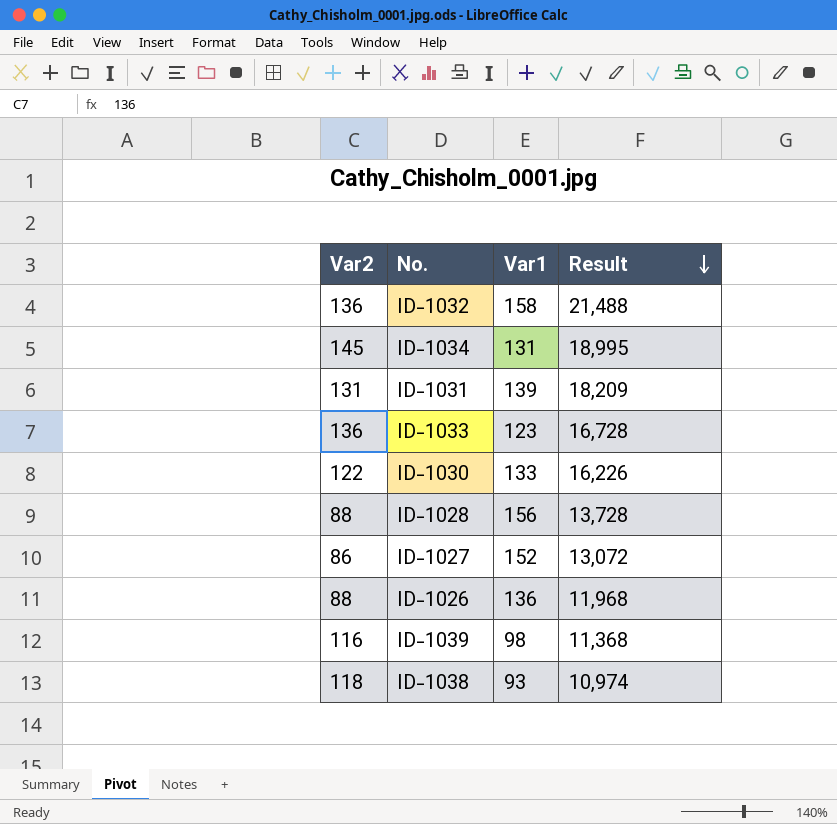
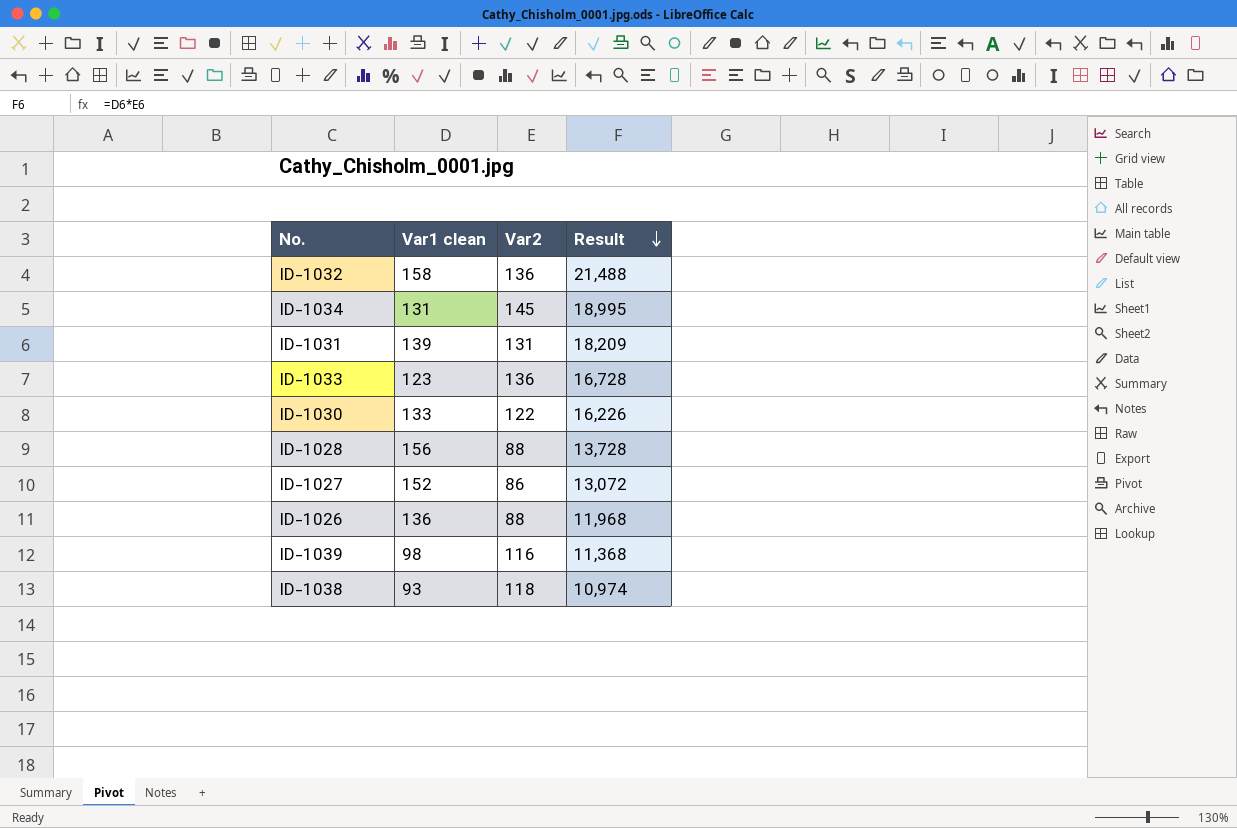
column name: Var1 -> Var1 clean
column Var2 | position: 1 -> 3

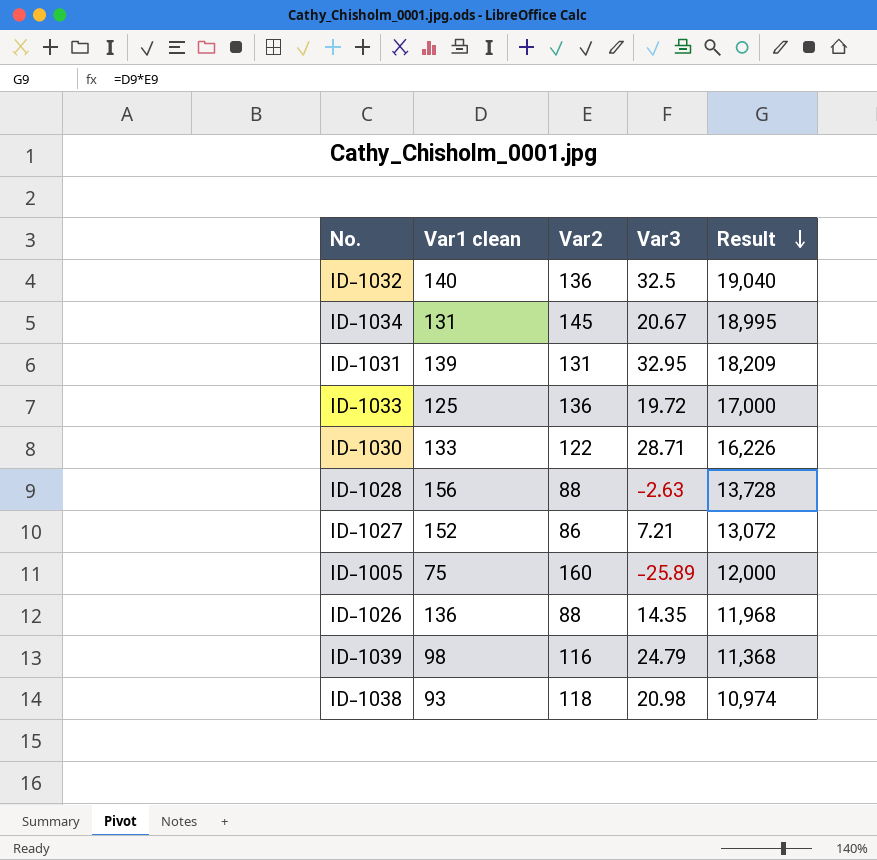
column Var3 | position: none -> 4
ID-1032 | Var1 clean: 158 -> 140
ID-1032 | Result: 21,488 -> 19,040
ID-1033 | Var1 clean: 123 -> 125
ID-1033 | Result: 16,728 -> 17,000
row ID-1005: none -> 75 | 160 | -25.89 | 12,000

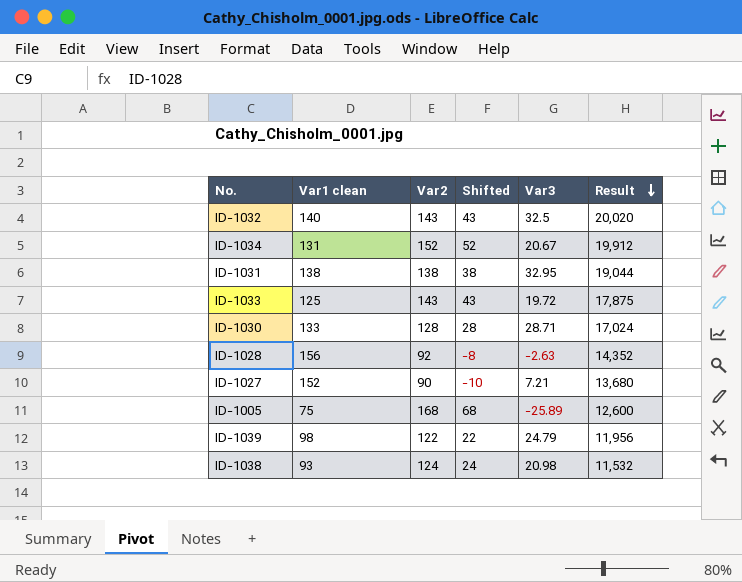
column Shifted | formula: none -> [Var2] - 100
row ID-1026: 136 | 88 | 14.35 | 11,968 -> none
ID-1032 | Var2: 136 -> 143
ID-1032 | Result: 19,040 -> 20,020
ID-1034 | Var2: 145 -> 152
ID-1034 | Result: 18,995 -> 19,912
ID-1031 | Var1 clean: 139 -> 138
ID-1031 | Var2: 131 -> 138
ID-1031 | Result: 18,209 -> 19,044
ID-1033 | Var2: 136 -> 143
ID-1033 | Result: 17,000 -> 17,875
ID-1030 | Var2: 122 -> 128
ID-1030 | Result: 16,226 -> 17,024
ID-1028 | Var2: 88 -> 92
ID-1028 | Result: 13,728 -> 14,352
ID-1027 | Var2: 86 -> 90
ID-1027 | Result: 13,072 -> 13,680
ID-1005 | Var2: 160 -> 168
ID-1005 | Result: 12,000 -> 12,600
ID-1039 | Var2: 116 -> 122
ID-1039 | Result: 11,368 -> 11,956
ID-1038 | Var2: 118 -> 124
ID-1038 | Result: 10,974 -> 11,532

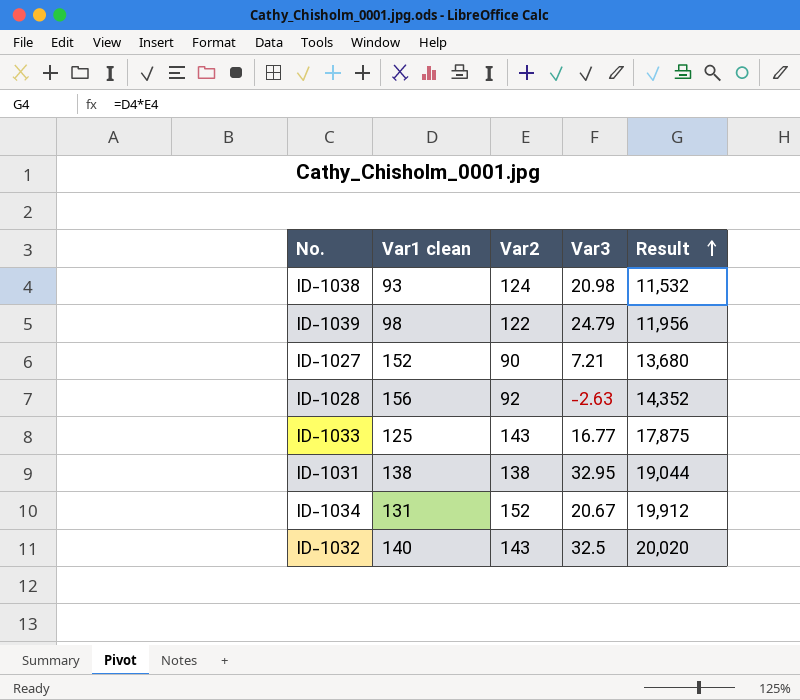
row order: Result descending -> Result ascending
column Shifted | formula: [Var2] - 100 -> none
row ID-1030: 133 | 128 | 28 | 28.71 | 17,024 -> none
row ID-1005: 75 | 168 | 68 | -25.89 | 12,600 -> none
ID-1033 | Var3: 19.72 -> 16.77

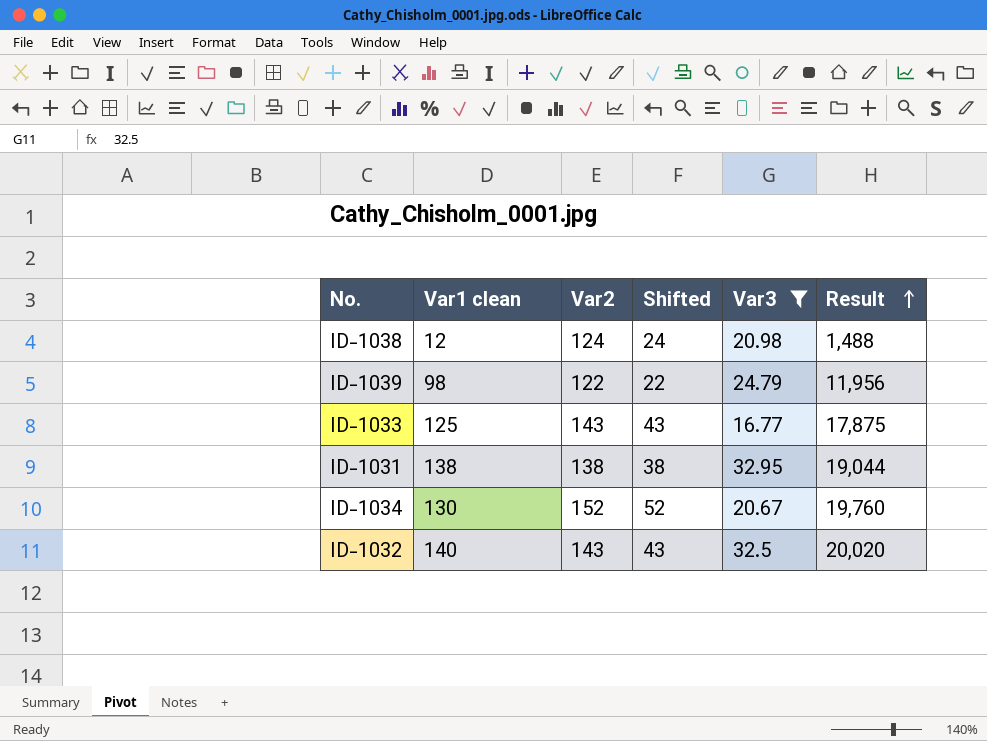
filter: none -> Var3 >= 16.77
column Shifted | formula: none -> [Var2] - 100
ID-1038 | Var1 clean: 93 -> 12
ID-1038 | Result: 11,532 -> 1,488
ID-1034 | Var1 clean: 131 -> 130
ID-1034 | Result: 19,912 -> 19,760

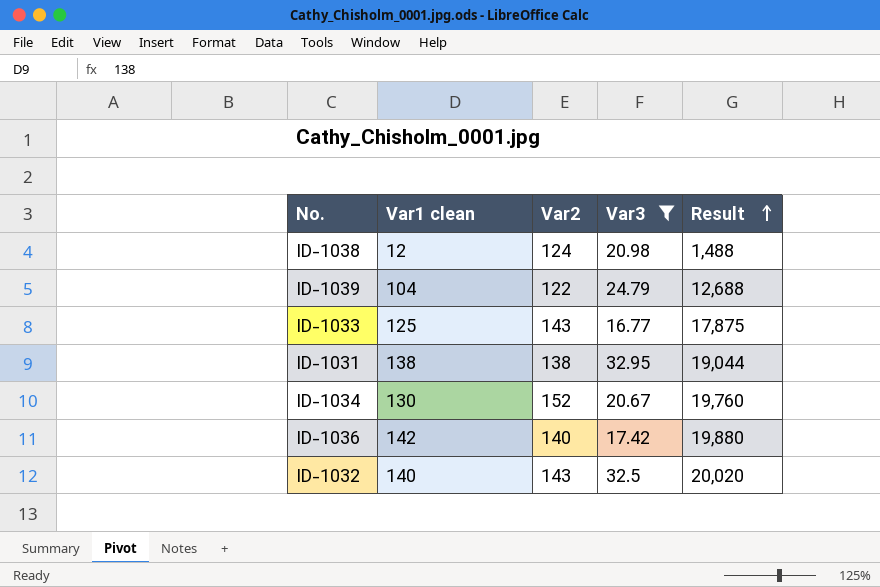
column Shifted | formula: [Var2] - 100 -> none
ID-1039 | Var1 clean: 98 -> 104
ID-1039 | Result: 11,956 -> 12,688
row ID-1036: none -> 142 | 140 | 17.42 | 19,880

